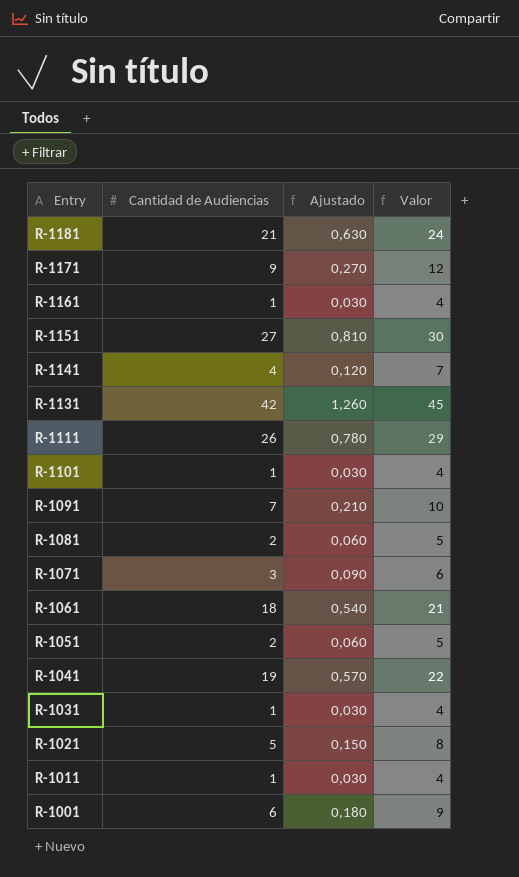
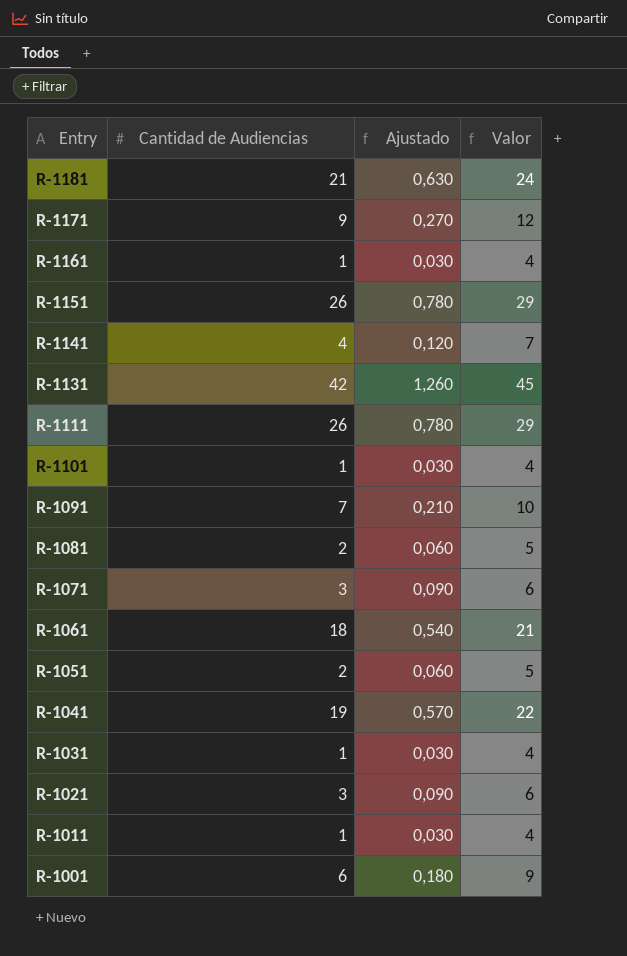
R-1151 | Cantidad de Audiencias: 27 -> 26
R-1151 | Ajustado: 0,810 -> 0,780
R-1151 | Valor: 30 -> 29
R-1021 | Cantidad de Audiencias: 5 -> 3
R-1021 | Ajustado: 0,150 -> 0,090
R-1021 | Valor: 8 -> 6

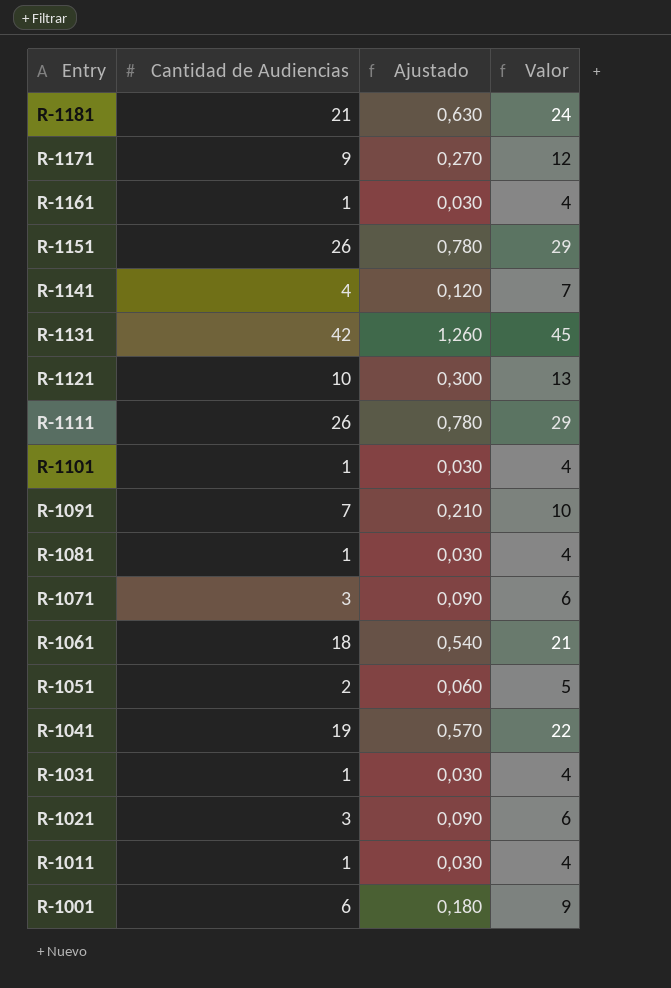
row R-1121: none -> 10 | 0,300 | 13
R-1081 | Cantidad de Audiencias: 2 -> 1
R-1081 | Ajustado: 0,060 -> 0,030
R-1081 | Valor: 5 -> 4

